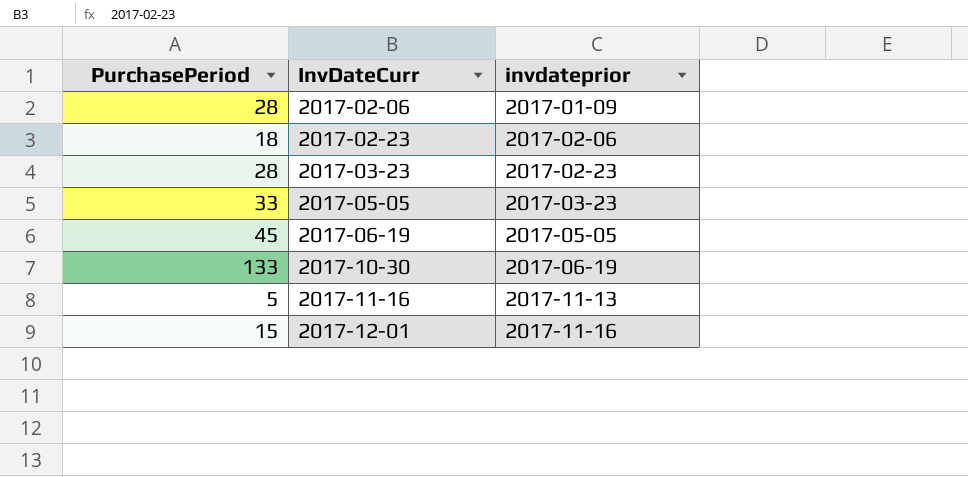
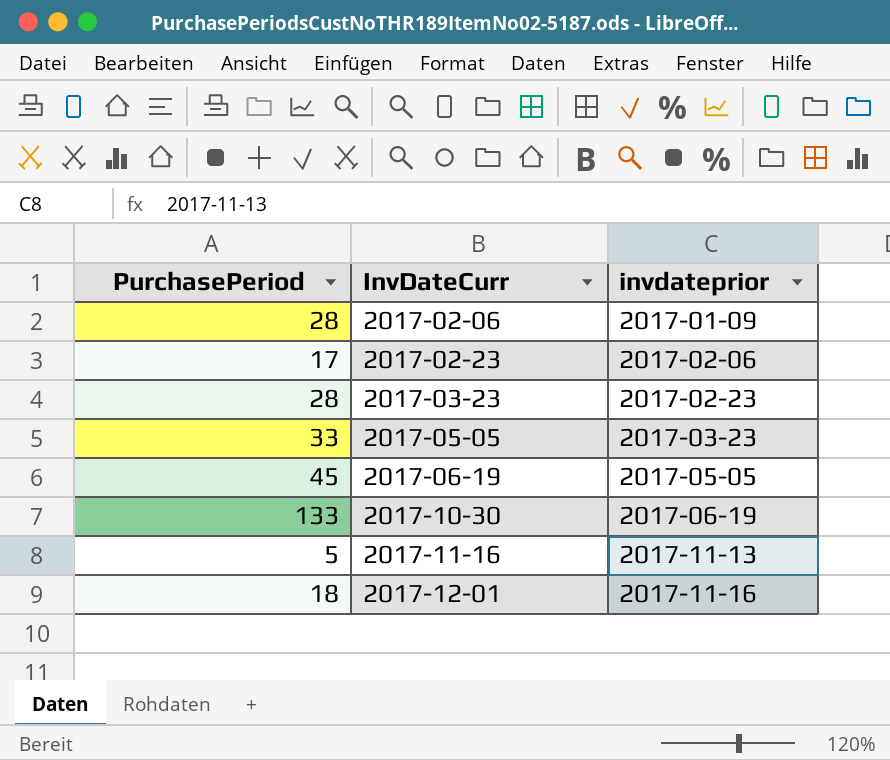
2017-02-23 | PurchasePeriod: 18 -> 17
2017-12-01 | PurchasePeriod: 15 -> 18

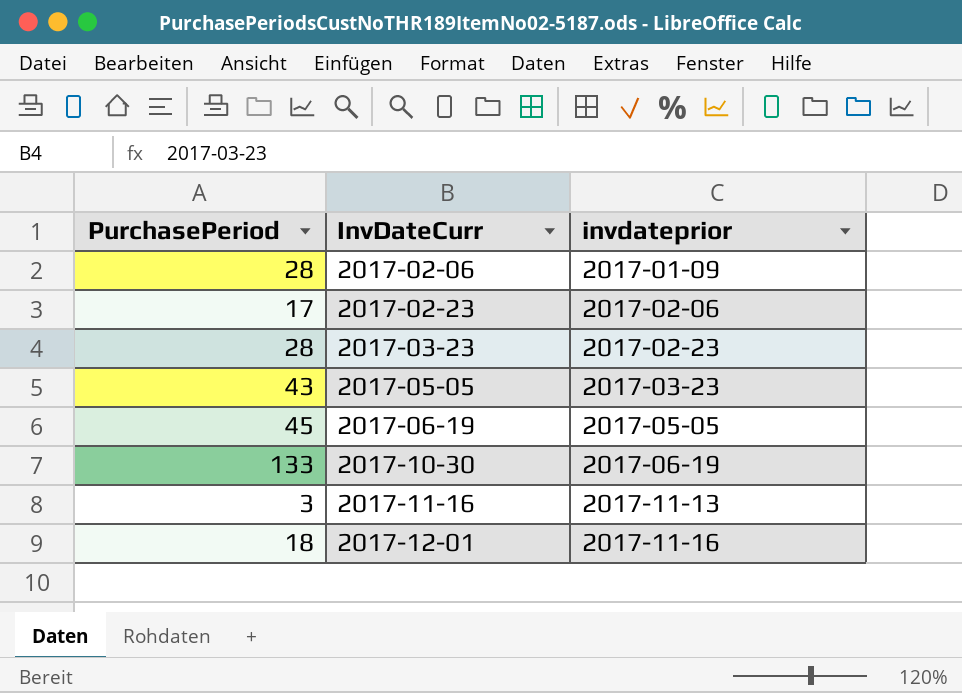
2017-05-05 | PurchasePeriod: 33 -> 43
2017-11-16 | PurchasePeriod: 5 -> 3

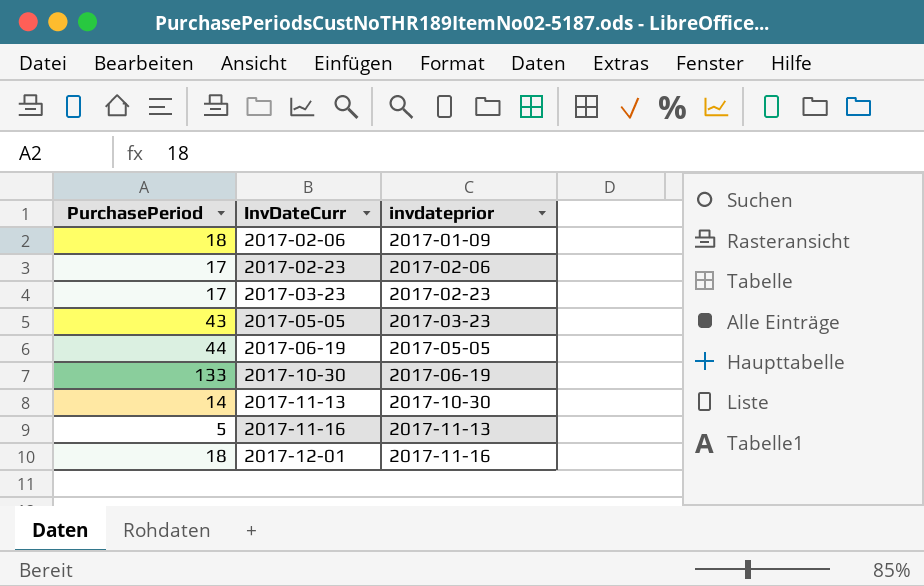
2017-02-06 | PurchasePeriod: 28 -> 18
2017-03-23 | PurchasePeriod: 28 -> 17
2017-06-19 | PurchasePeriod: 45 -> 44
row 2017-11-13: none -> 14 | 2017-10-30
2017-11-16 | PurchasePeriod: 3 -> 5

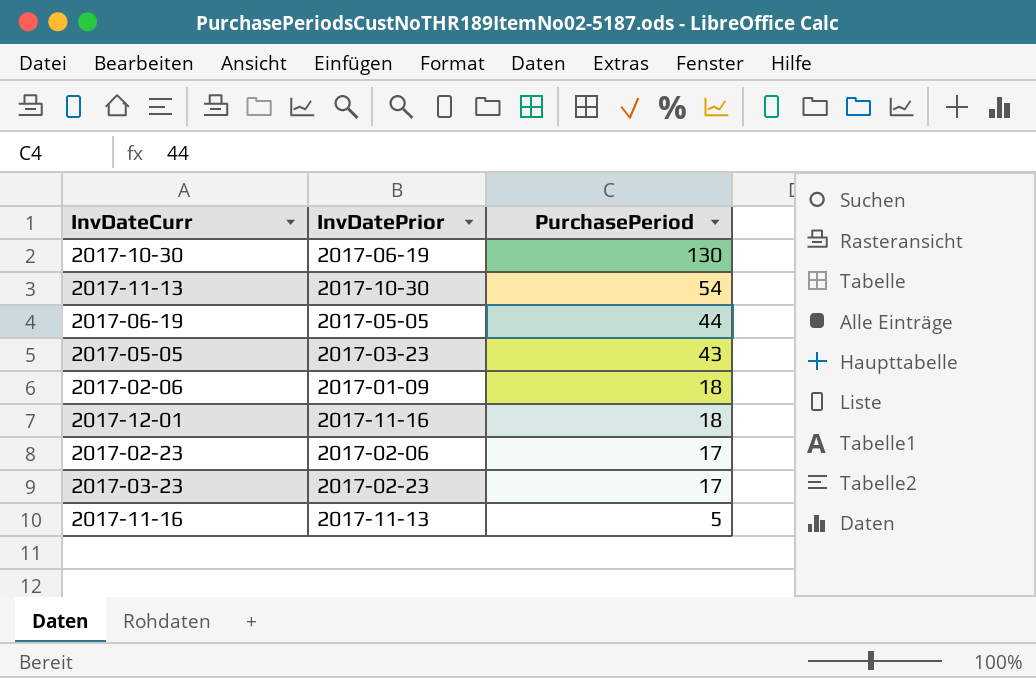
row order: InvDateCurr ascending -> PurchasePeriod descending
column name: invdateprior -> InvDatePrior
column PurchasePeriod | position: 1 -> 3
2017-10-30 | PurchasePeriod: 133 -> 130
2017-11-13 | PurchasePeriod: 14 -> 54

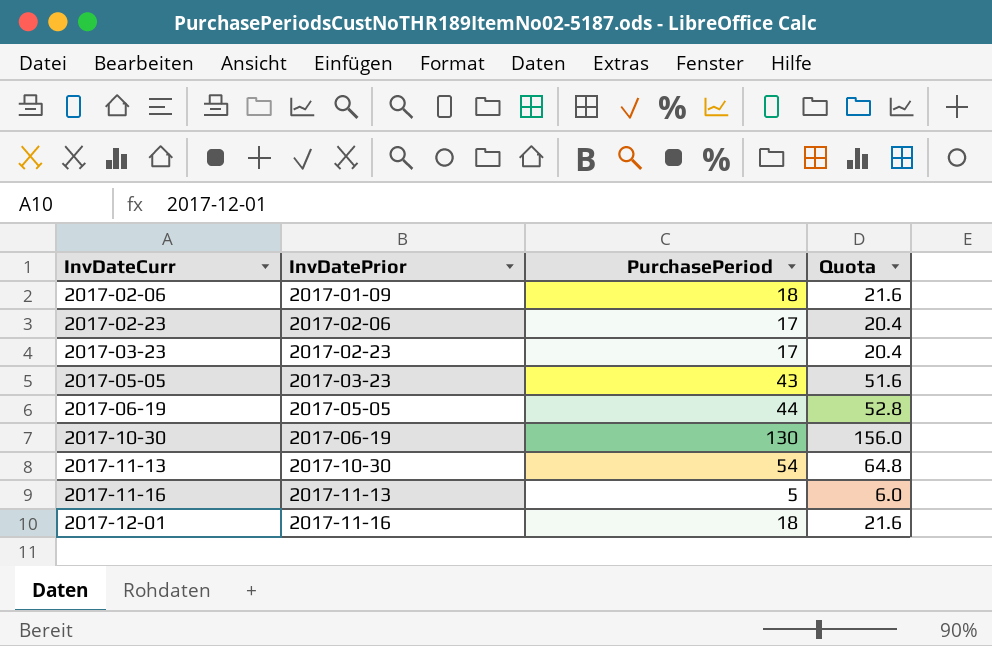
row order: PurchasePeriod descending -> InvDateCurr ascending
column Quota | formula: none -> [PurchasePeriod] * 1.2

